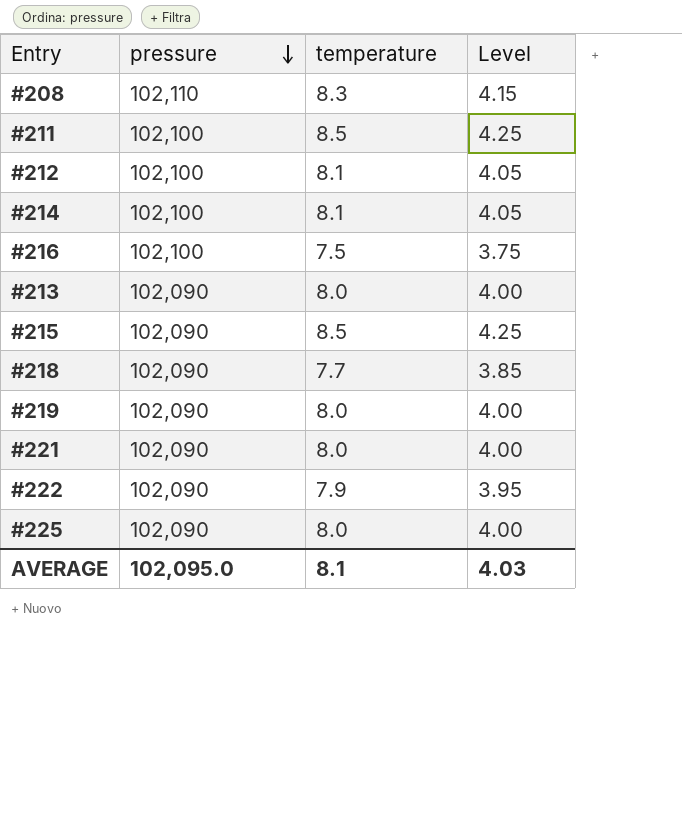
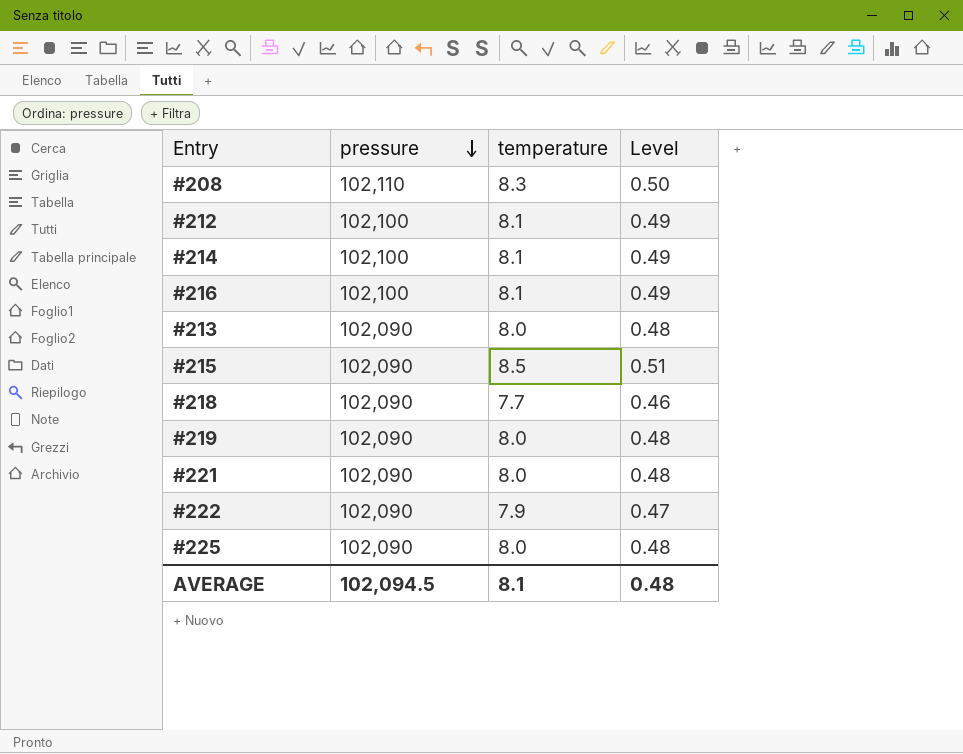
column Level | formula: [temperature] * 0.5 -> [temperature] * 0.06
row #211: 102,100 | 8.5 | 4.25 -> none
#216 | temperature: 7.5 -> 8.1
AVERAGE | pressure: 102,095.0 -> 102,094.5
AVERAGE | Level: 4.03 -> 0.48

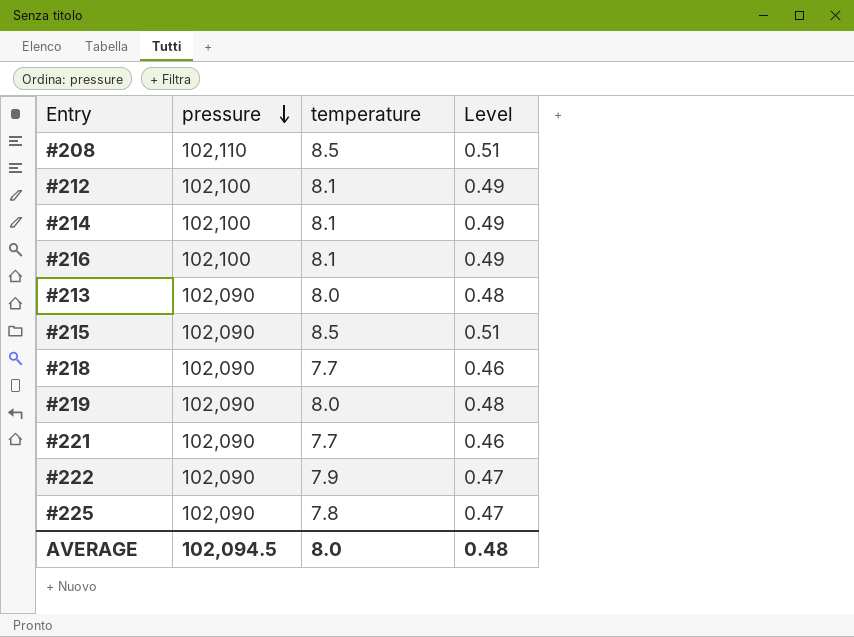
#208 | temperature: 8.3 -> 8.5
#208 | Level: 0.50 -> 0.51
#221 | temperature: 8.0 -> 7.7
#221 | Level: 0.48 -> 0.46
#225 | temperature: 8.0 -> 7.8
#225 | Level: 0.48 -> 0.47
AVERAGE | temperature: 8.1 -> 8.0

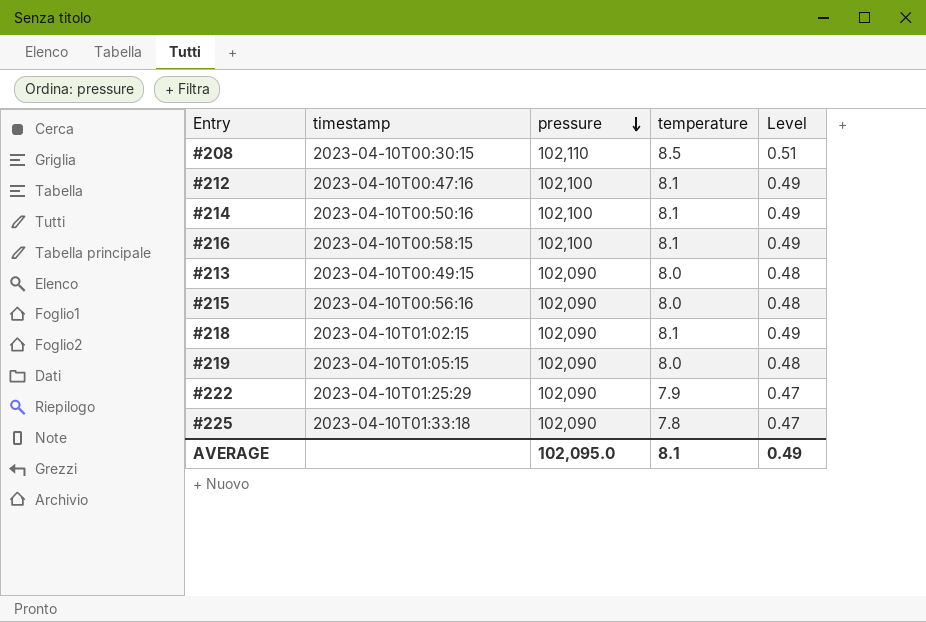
column timestamp | position: none -> 2
row #221: 102,090 | 7.7 | 0.46 -> none
#215 | temperature: 8.5 -> 8.0
#215 | Level: 0.51 -> 0.48
#218 | temperature: 7.7 -> 8.1
#218 | Level: 0.46 -> 0.49
AVERAGE | pressure: 102,094.5 -> 102,095.0
AVERAGE | temperature: 8.0 -> 8.1
AVERAGE | Level: 0.48 -> 0.49

